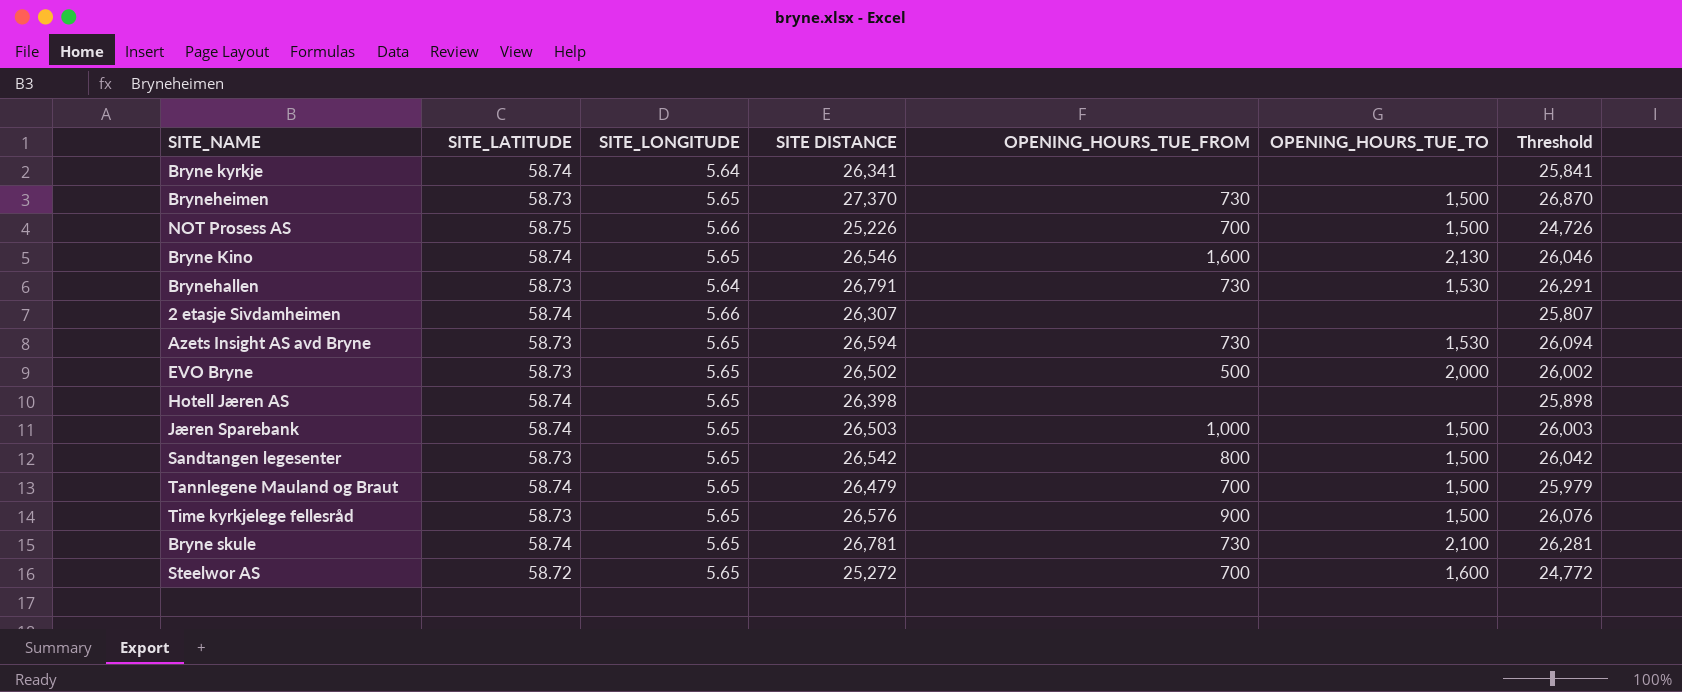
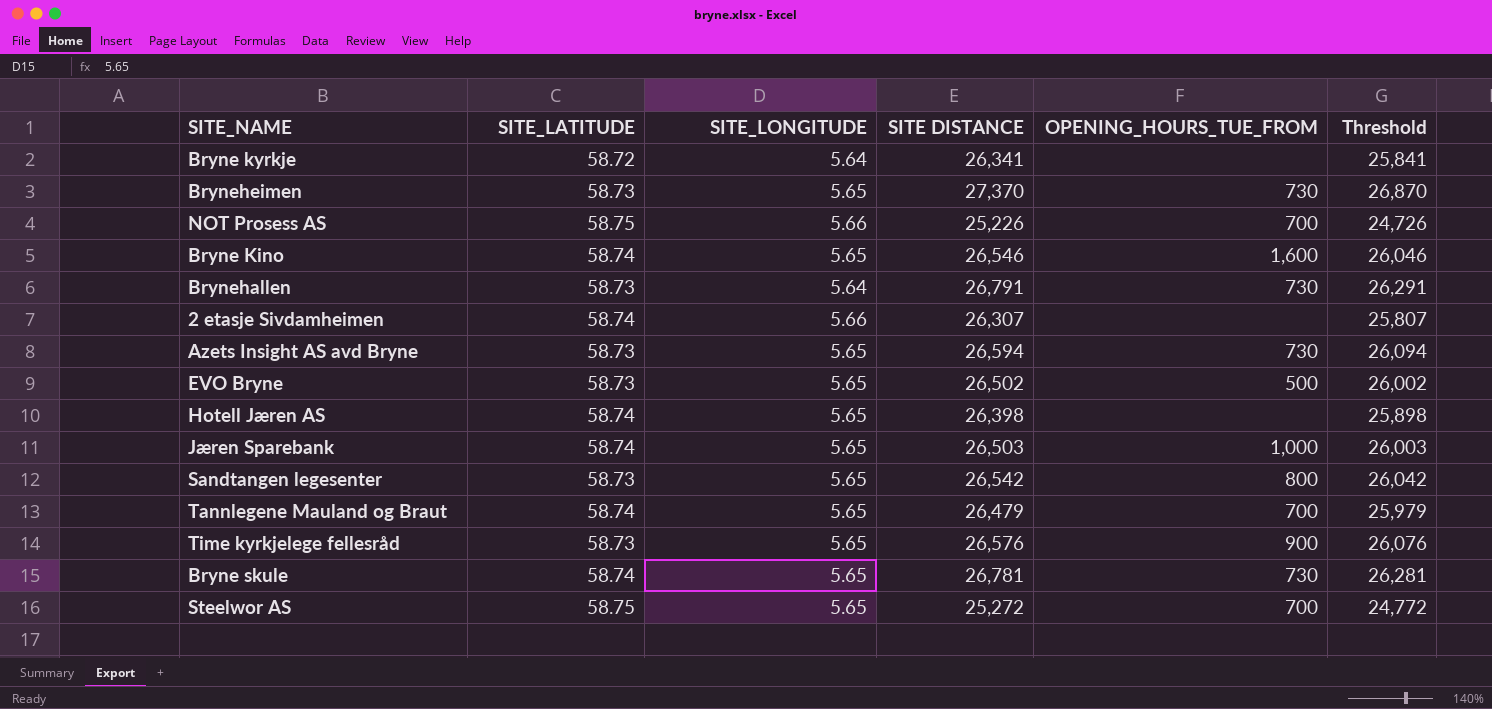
column OPENING_HOURS_TUE_TO | position: 6 -> none
Bryne kyrkje | SITE_LATITUDE: 58.74 -> 58.72
Steelwor AS | SITE_LATITUDE: 58.72 -> 58.75

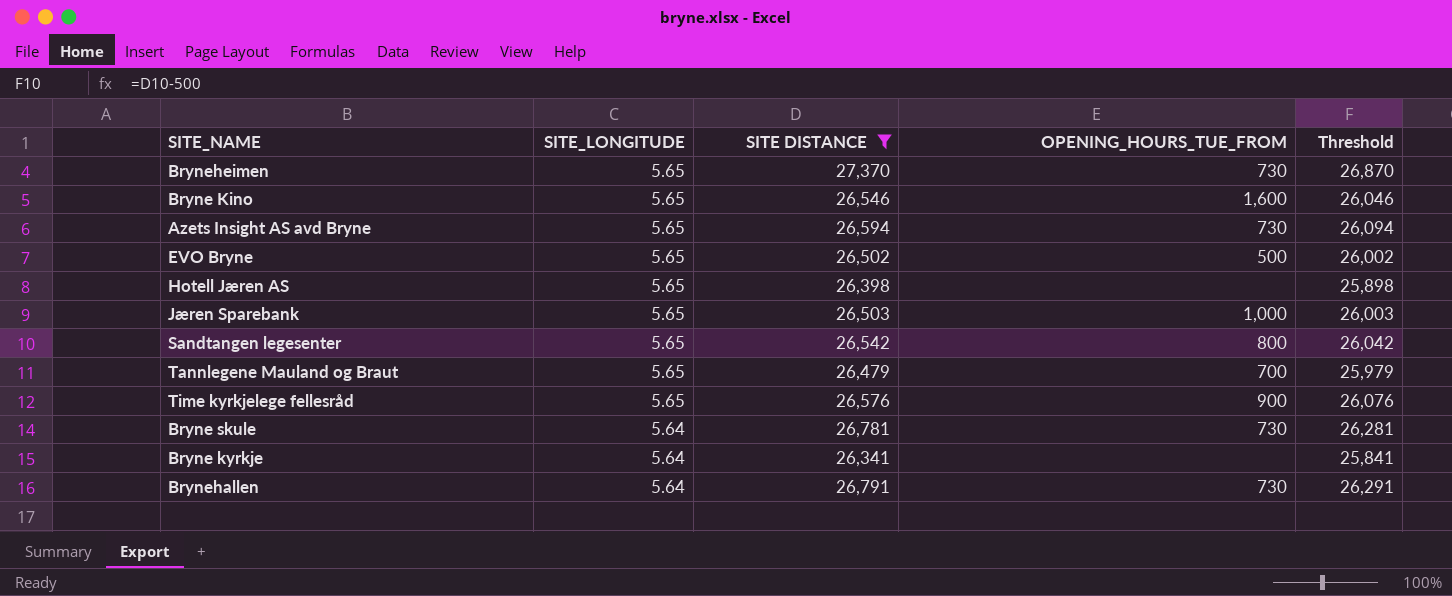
filter: none -> SITE DISTANCE >= 26,341
row order: none -> SITE_LONGITUDE descending
column SITE_LATITUDE | position: 2 -> none
Bryne skule | SITE_LONGITUDE: 5.65 -> 5.64

